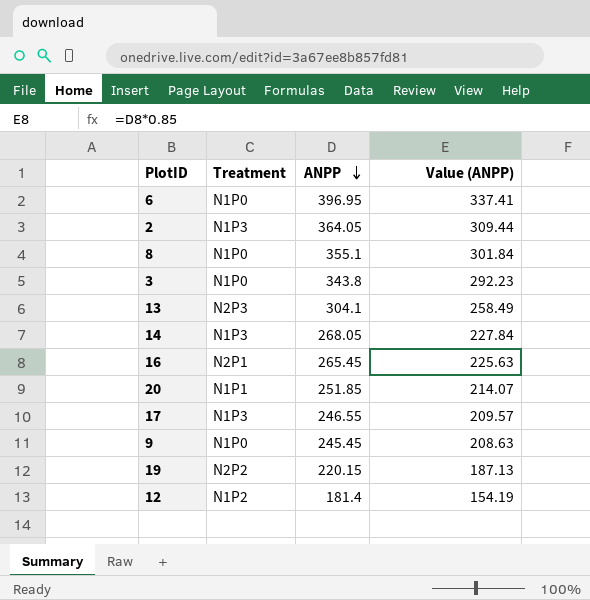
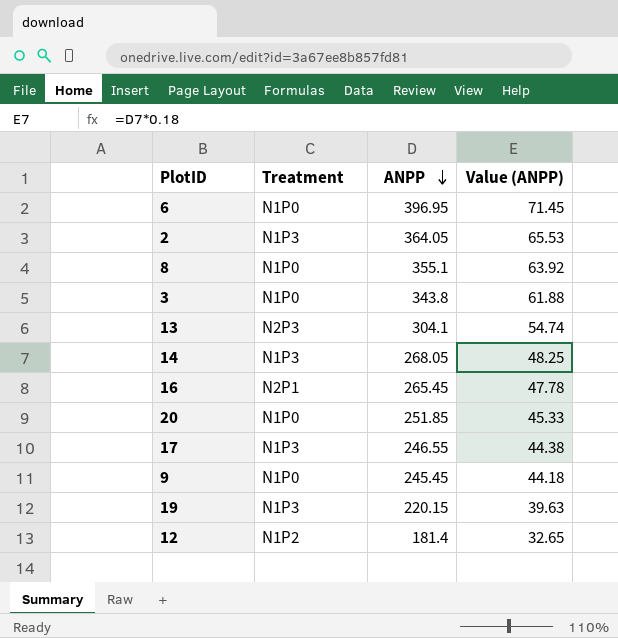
column Value (ANPP) | formula: [ANPP] * 0.85 -> [ANPP] * 0.18
20 | Treatment: N1P1 -> N1P0
19 | Treatment: N2P2 -> N1P3

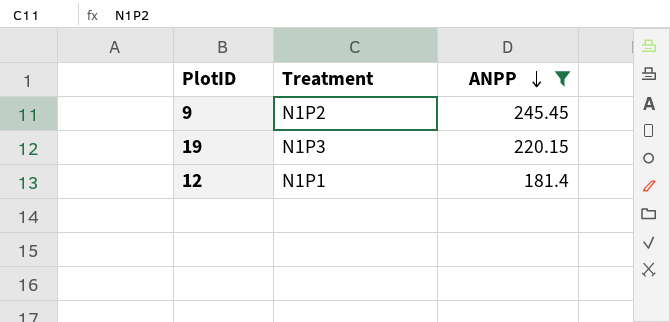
filter: none -> ANPP <= 245.45
column Value (ANPP) | formula: [ANPP] * 0.18 -> none
9 | Treatment: N1P0 -> N1P2
12 | Treatment: N1P2 -> N1P1

